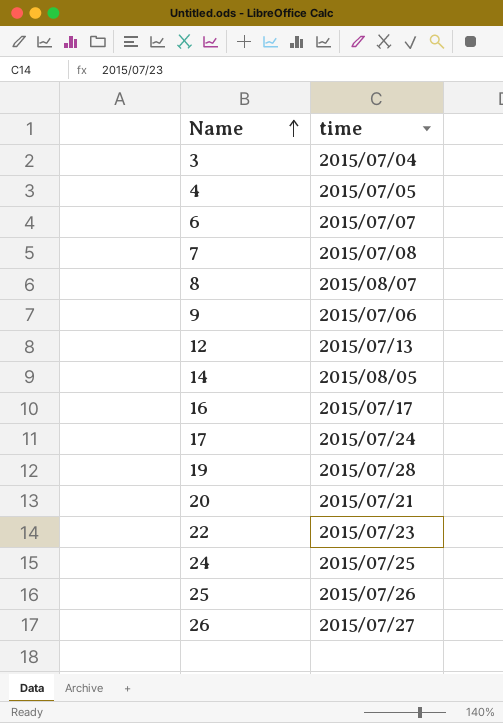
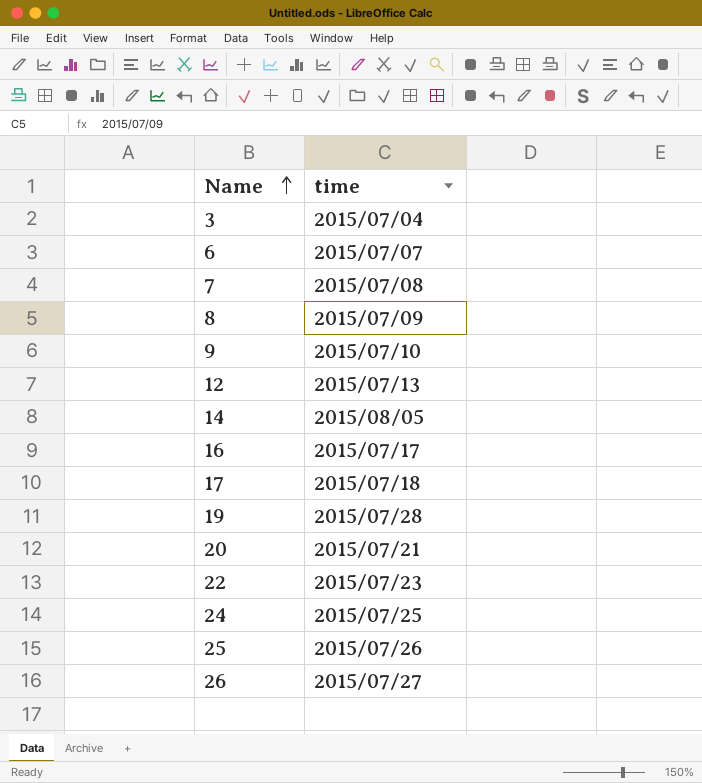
row 4: 2015/07/05 -> none
8 | time: 2015/08/07 -> 2015/07/09
9 | time: 2015/07/06 -> 2015/07/10
17 | time: 2015/07/24 -> 2015/07/18

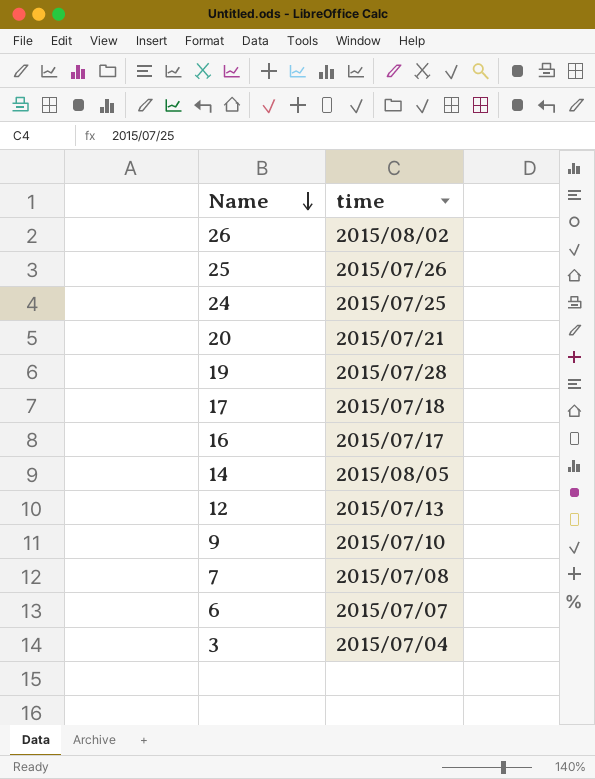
row order: Name ascending -> Name descending
row 8: 2015/07/09 -> none
row 22: 2015/07/23 -> none
26 | time: 2015/07/27 -> 2015/08/02

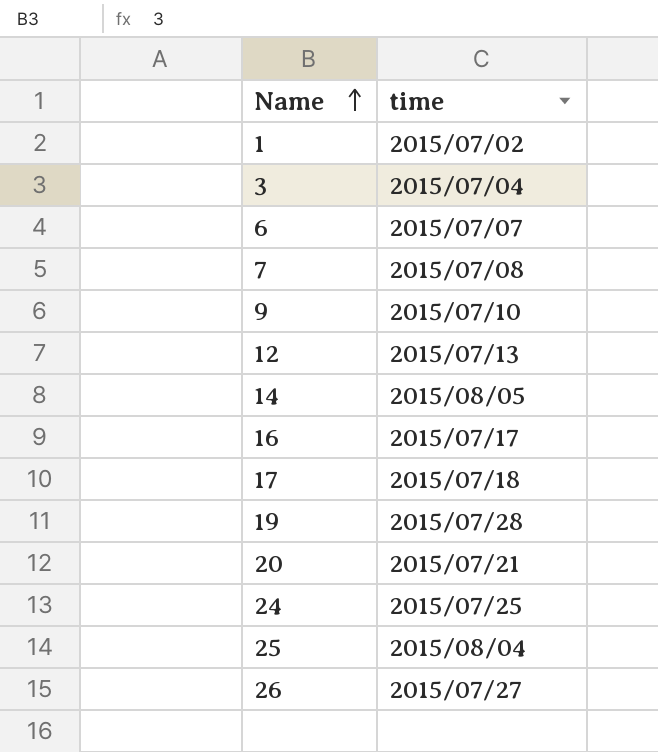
row order: Name descending -> Name ascending
row 1: none -> 2015/07/02
25 | time: 2015/07/26 -> 2015/08/04
26 | time: 2015/08/02 -> 2015/07/27

